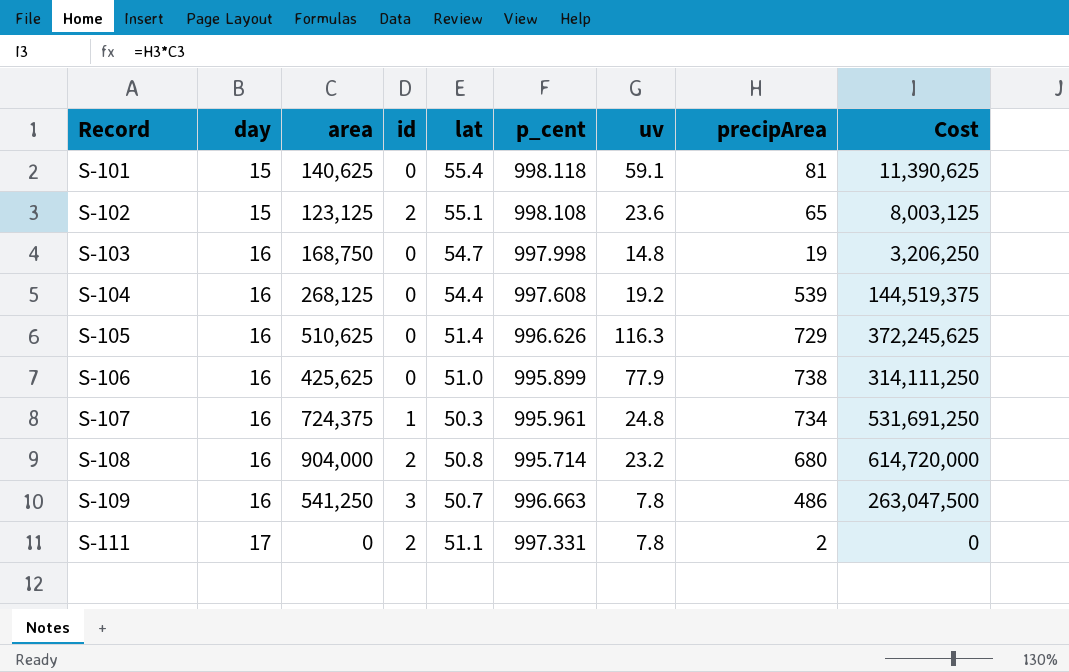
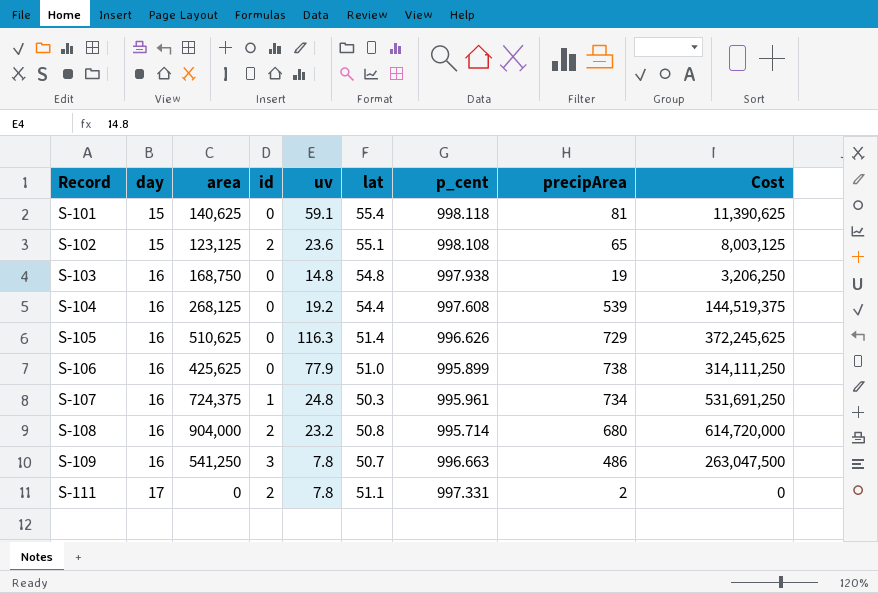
column uv | position: 7 -> 5
S-103 | lat: 54.7 -> 54.8
S-103 | p_cent: 997.998 -> 997.938

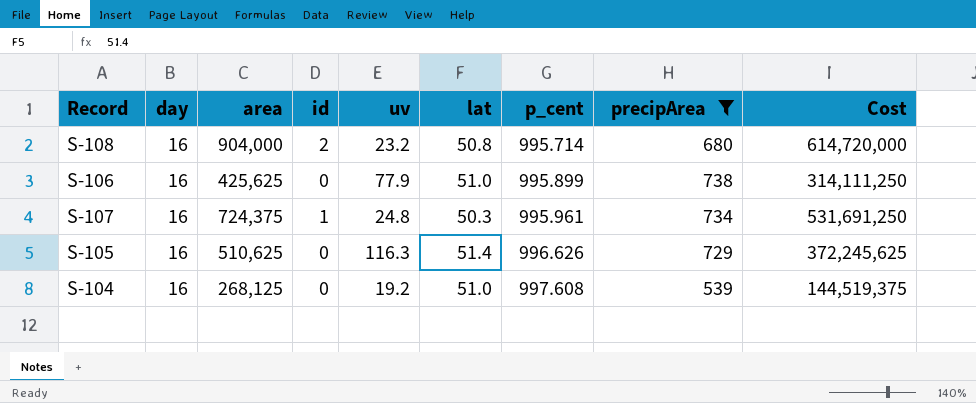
filter: none -> precipArea >= 539
row order: Record ascending -> p_cent ascending
S-104 | lat: 54.4 -> 51.0

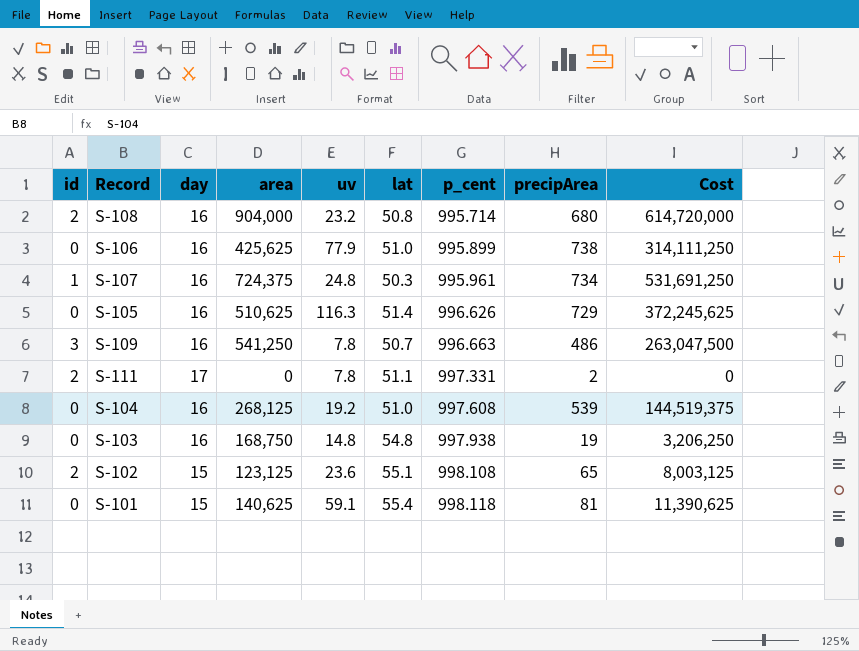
filter: precipArea >= 539 -> none
column id | position: 4 -> 1

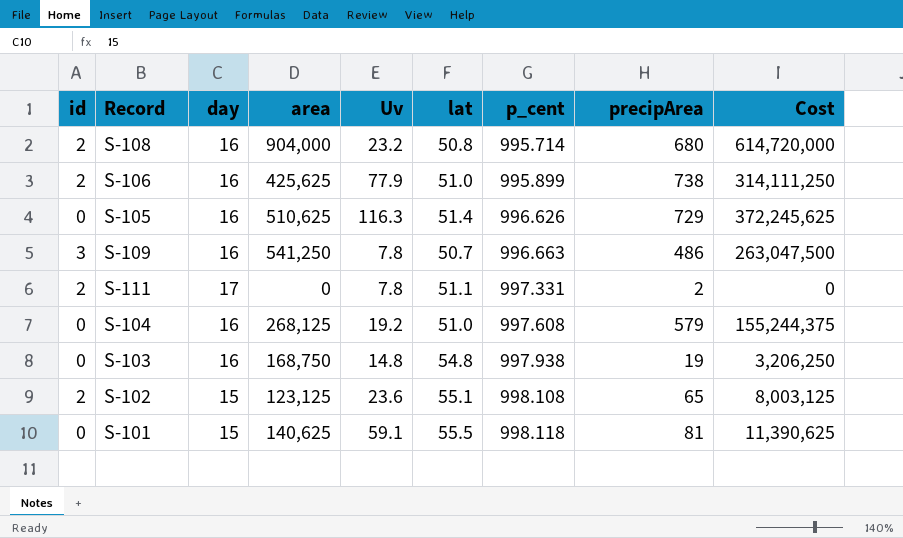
column name: uv -> Uv
row S-107: 1 | 16 | 724,375 | 24.8 | 50.3 | 995.961 | 734 | 531,691,250 -> none
S-106 | id: 0 -> 2
S-104 | precipArea: 539 -> 579
S-104 | Cost: 144,519,375 -> 155,244,375
S-101 | lat: 55.4 -> 55.5

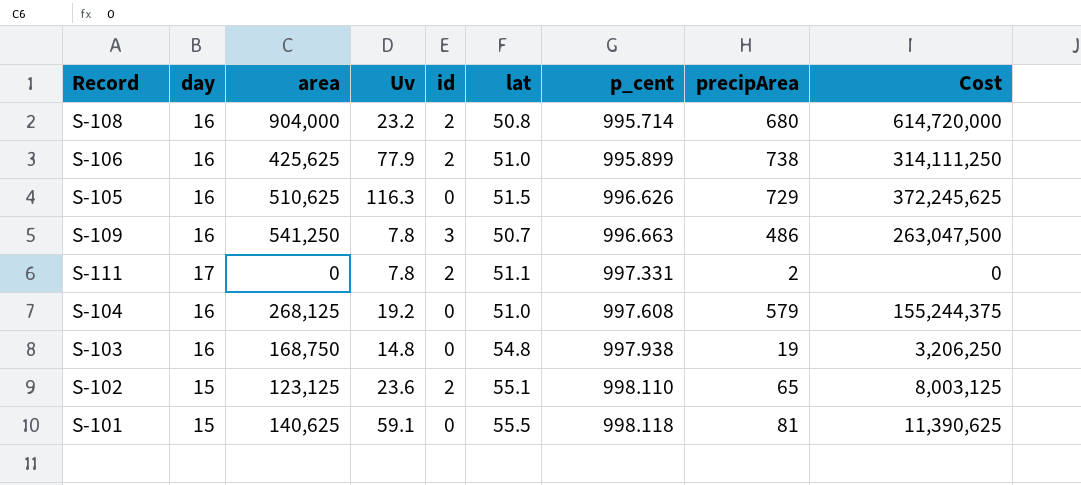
column id | position: 1 -> 5
S-105 | lat: 51.4 -> 51.5
S-102 | p_cent: 998.108 -> 998.110

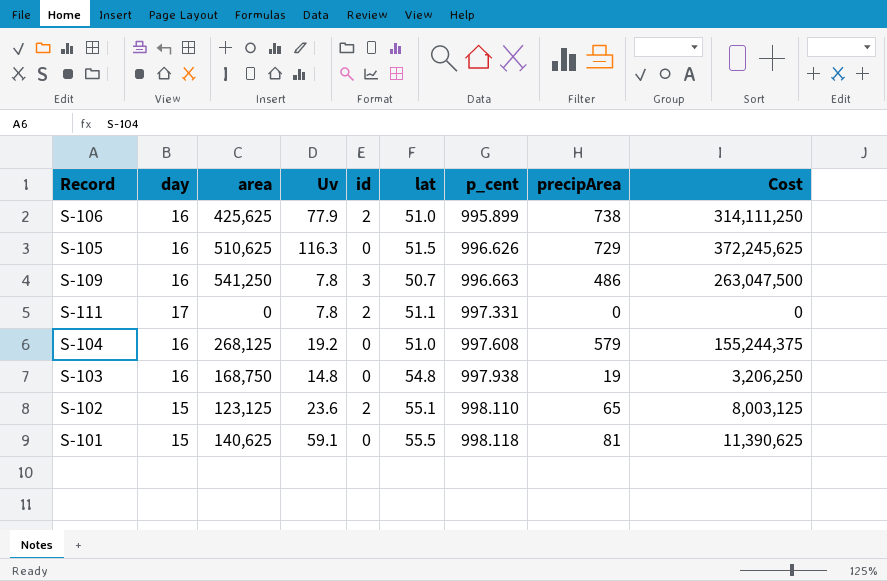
row S-108: 16 | 904,000 | 23.2 | 2 | 50.8 | 995.714 | 680 | 614,720,000 -> none
S-111 | precipArea: 2 -> 0

